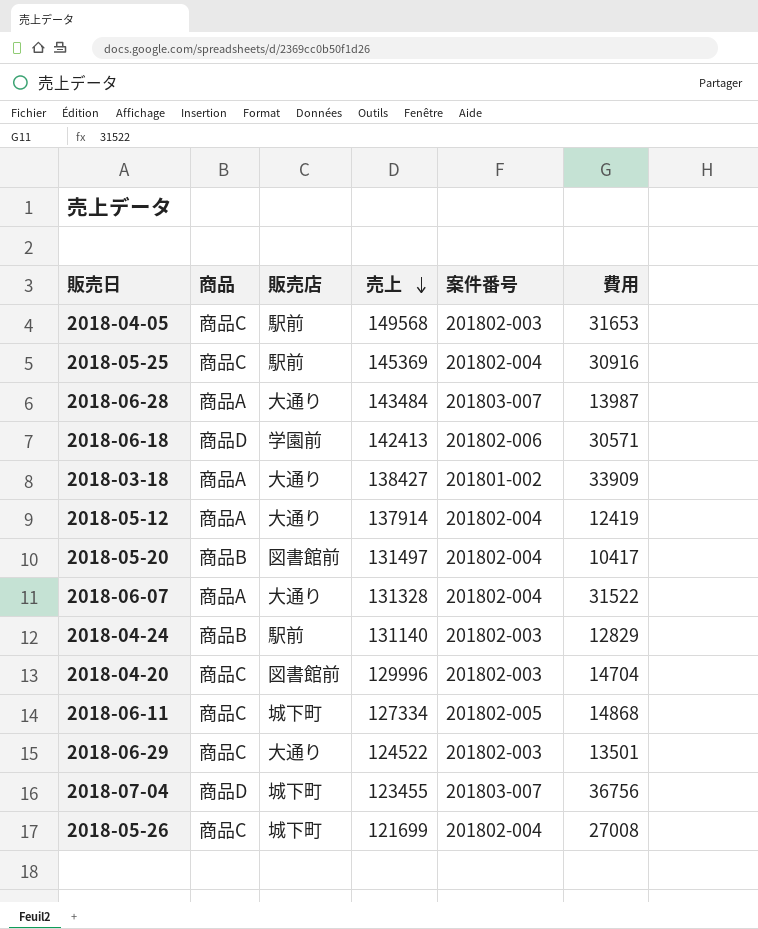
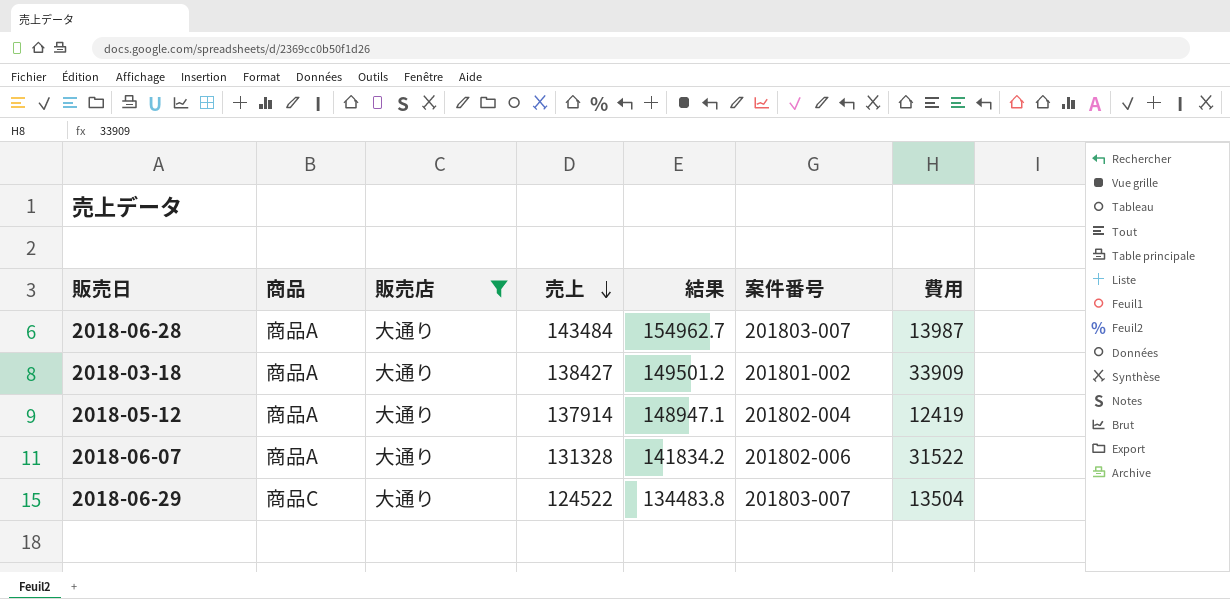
filter: none -> 販売店 = 大通り
column 結果 | formula: none -> [売上] * 1.08
2018-06-07 | 案件番号: 201802-004 -> 201802-006
2018-06-29 | 案件番号: 201802-003 -> 201803-007
2018-06-29 | 費用: 13501 -> 13504

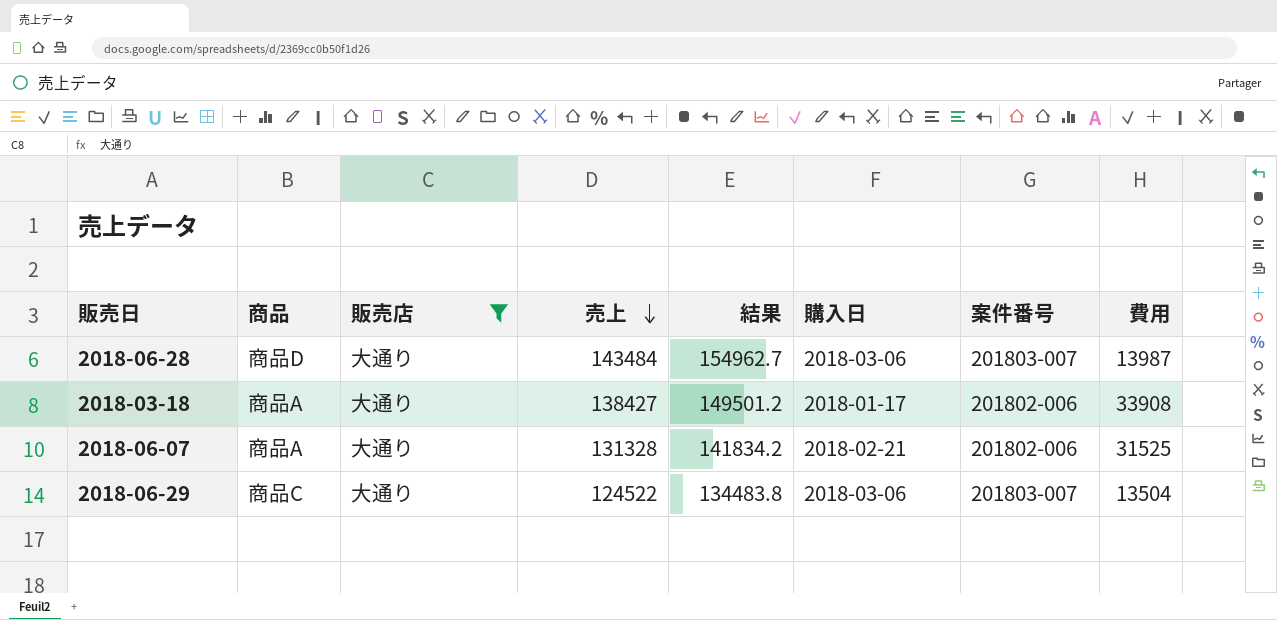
column 購入日 | position: none -> 6
row 2018-05-12: 商品A | 大通り | 137914 | 148947.1 | 201802-004 | 12419 -> none
2018-06-28 | 商品: 商品A -> 商品D
2018-03-18 | 案件番号: 201801-002 -> 201802-006
2018-03-18 | 費用: 33909 -> 33908
2018-06-07 | 費用: 31522 -> 31525

